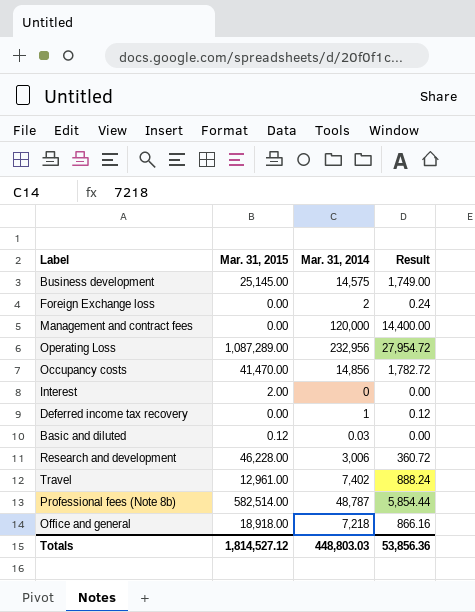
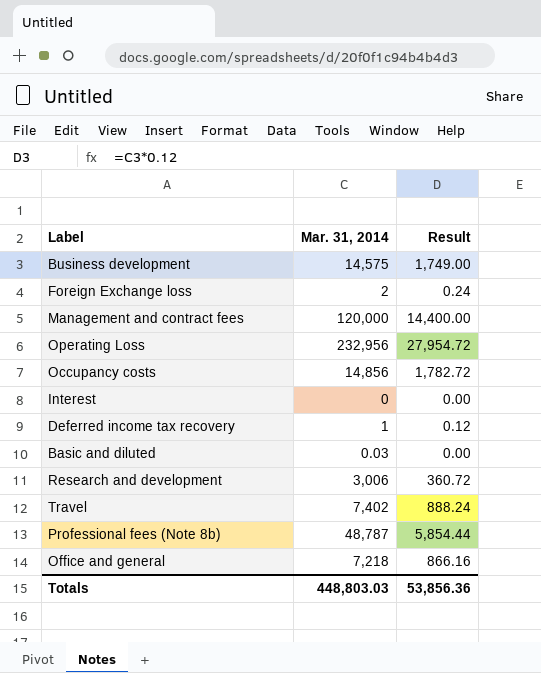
column Mar. 31, 2015 | position: 2 -> none

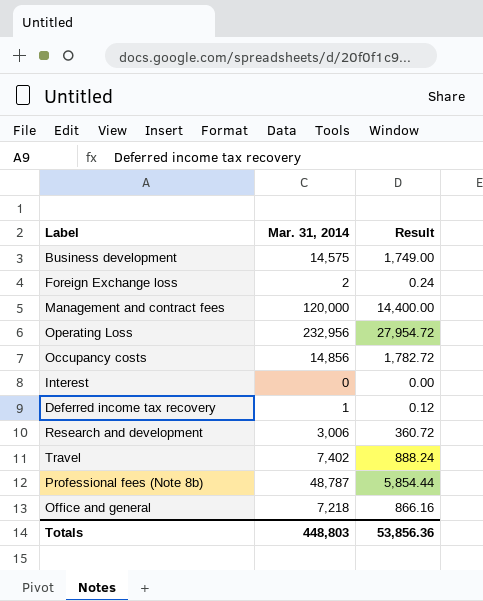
row Basic and diluted: 0.03 | 0.00 -> none
Totals | Mar. 31, 2014: 448,803.03 -> 448,803

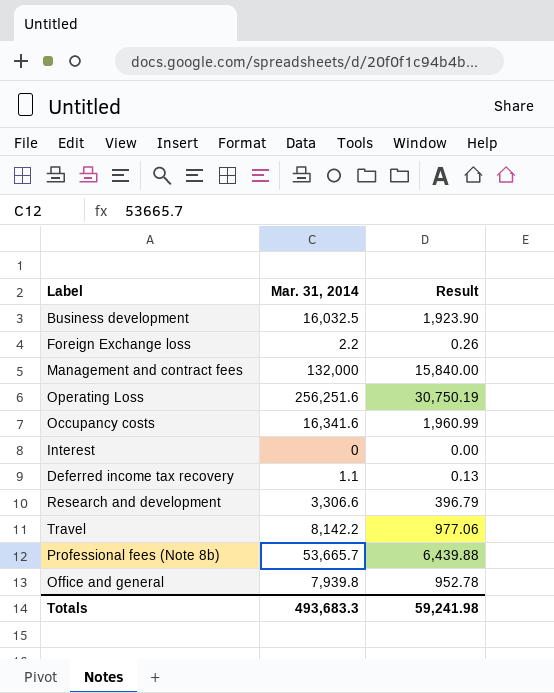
Business development | Mar. 31, 2014: 14,575 -> 16,032.5
Business development | Result: 1,749.00 -> 1,923.90
Foreign Exchange loss | Mar. 31, 2014: 2 -> 2.2
Foreign Exchange loss | Result: 0.24 -> 0.26
Management and contract fees | Mar. 31, 2014: 120,000 -> 132,000
Management and contract fees | Result: 14,400.00 -> 15,840.00
Operating Loss | Mar. 31, 2014: 232,956 -> 256,251.6
Operating Loss | Result: 27,954.72 -> 30,750.19
Occupancy costs | Mar. 31, 2014: 14,856 -> 16,341.6
Occupancy costs | Result: 1,782.72 -> 1,960.99
Deferred income tax recovery | Mar. 31, 2014: 1 -> 1.1
Deferred income tax recovery | Result: 0.12 -> 0.13
Research and development | Mar. 31, 2014: 3,006 -> 3,306.6
Research and development | Result: 360.72 -> 396.79
Travel | Mar. 31, 2014: 7,402 -> 8,142.2
Travel | Result: 888.24 -> 977.06
Professional fees (Note 8b) | Mar. 31, 2014: 48,787 -> 53,665.7
Professional fees (Note 8b) | Result: 5,854.44 -> 6,439.88
Office and general | Mar. 31, 2014: 7,218 -> 7,939.8
Office and general | Result: 866.16 -> 952.78
Totals | Mar. 31, 2014: 448,803 -> 493,683.3
Totals | Result: 53,856.36 -> 59,241.98

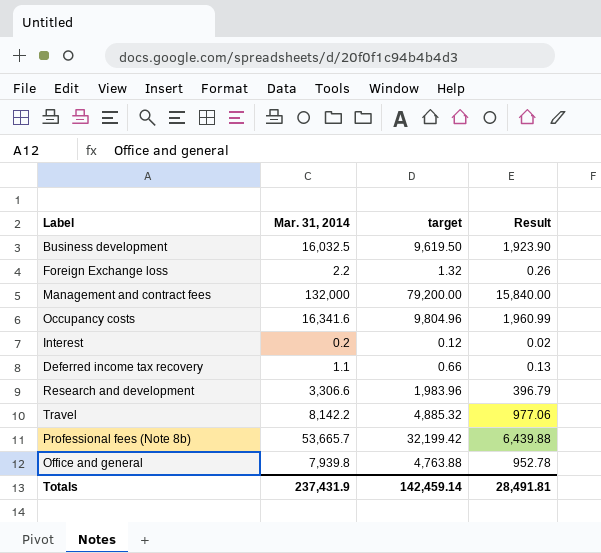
column target | formula: none -> [Mar. 31, 2014] * 0.6
row Operating Loss: 256,251.6 | 30,750.19 -> none
Interest | Mar. 31, 2014: 0 -> 0.2
Interest | Result: 0.00 -> 0.02
Totals | Mar. 31, 2014: 493,683.3 -> 237,431.9
Totals | Result: 59,241.98 -> 28,491.81

